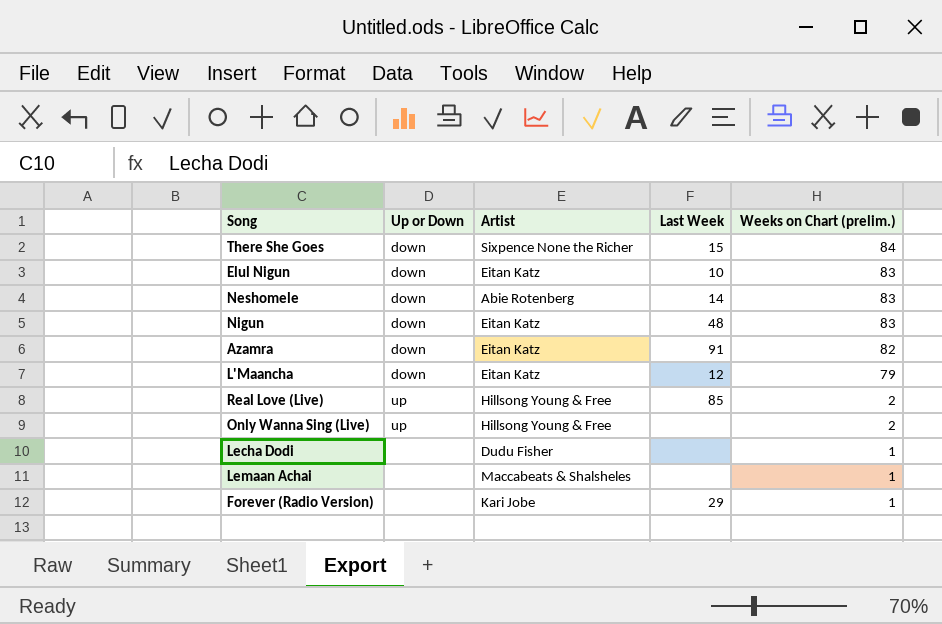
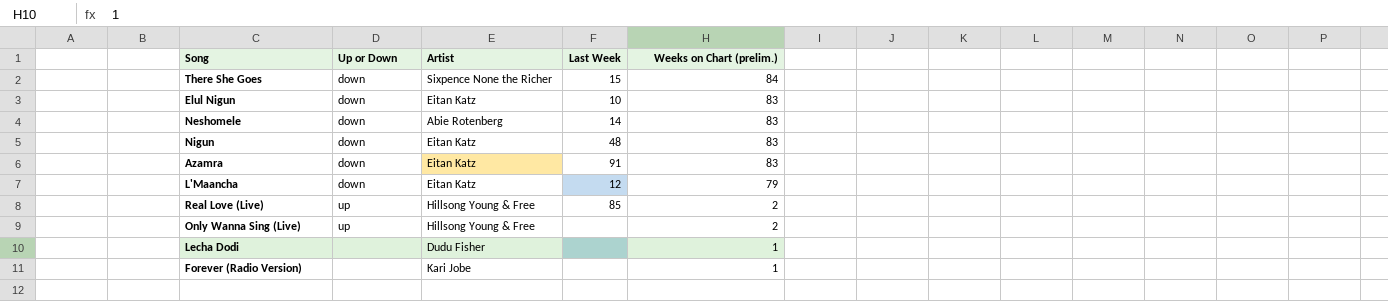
row Lemaan Achai: none | Maccabeats & Shalsheles | none | 1 -> none
Azamra | Weeks on Chart (prelim.): 82 -> 83
Forever (Radio Version) | Last Week: 29 -> none

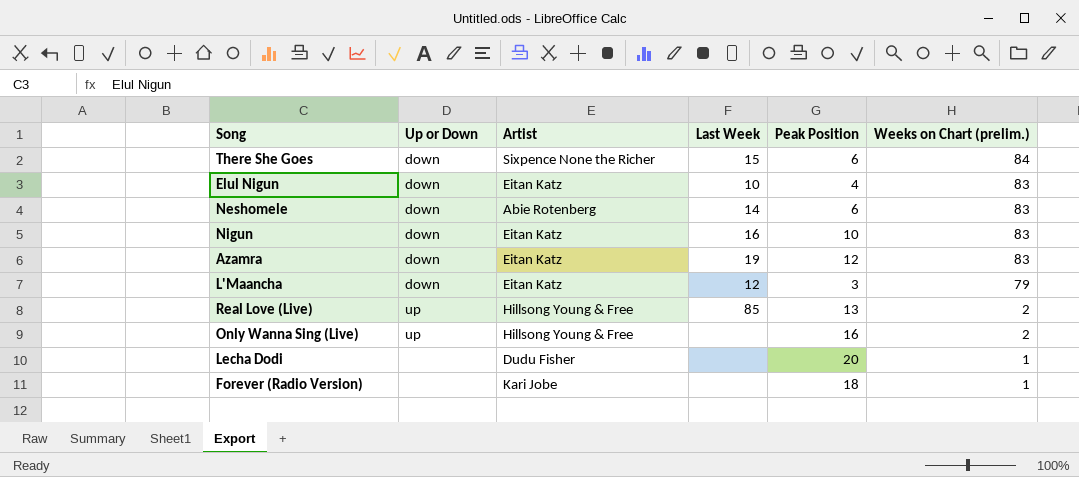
column Peak Position | position: none -> 5
Nigun | Last Week: 48 -> 16
Azamra | Last Week: 91 -> 19

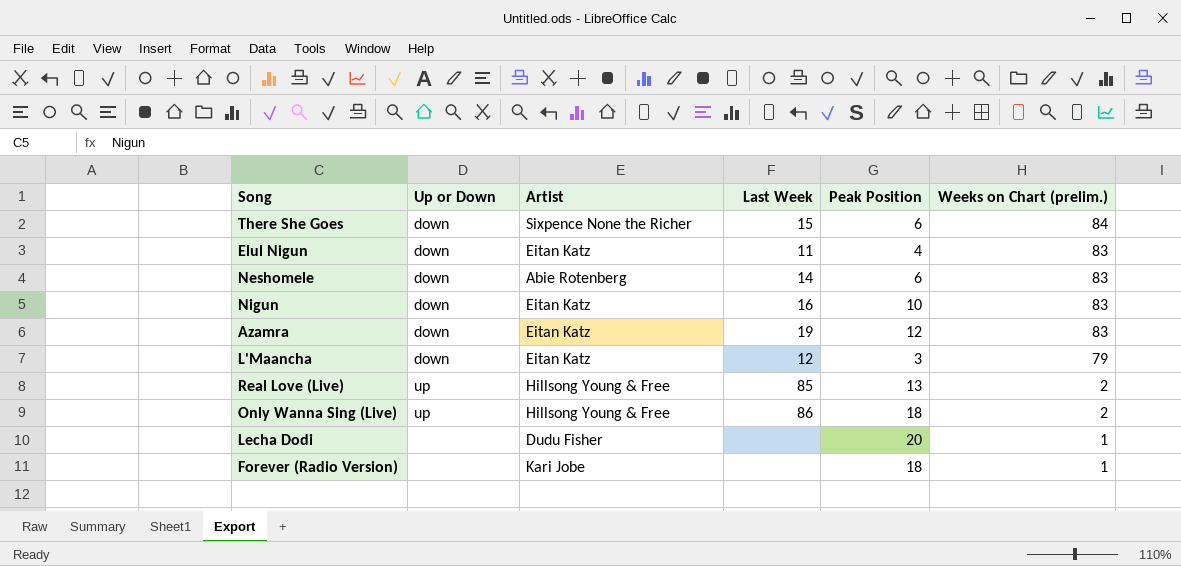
Elul Nigun | Last Week: 10 -> 11
Only Wanna Sing (Live) | Last Week: none -> 86
Only Wanna Sing (Live) | Peak Position: 16 -> 18

